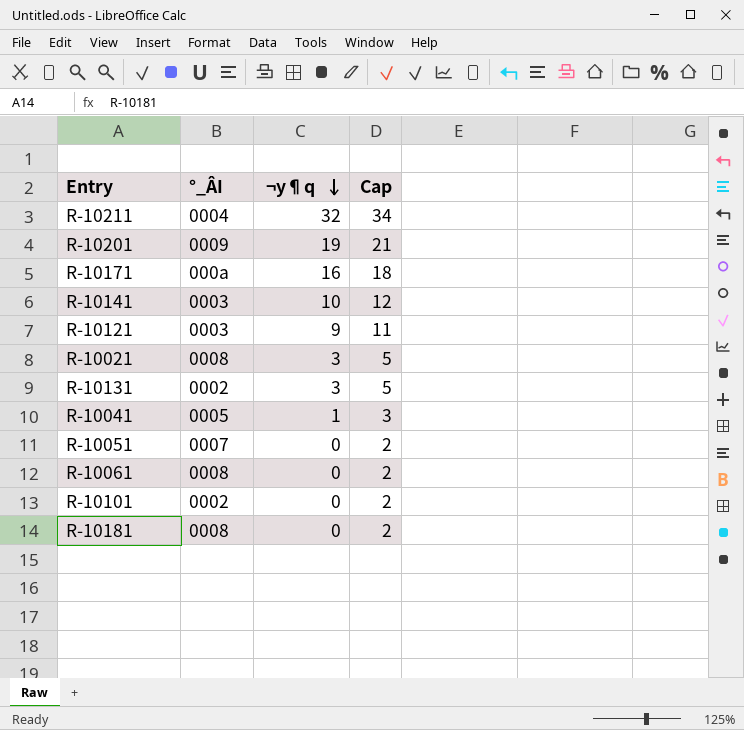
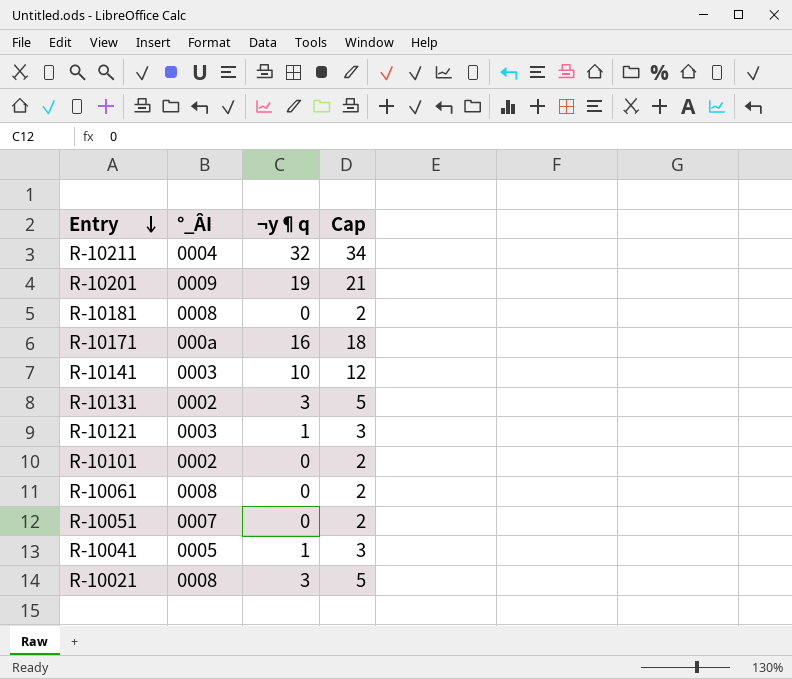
row order: ¬y¶q descending -> Entry descending
R-10121 | ¬y¶q: 9 -> 1
R-10121 | Cap: 11 -> 3

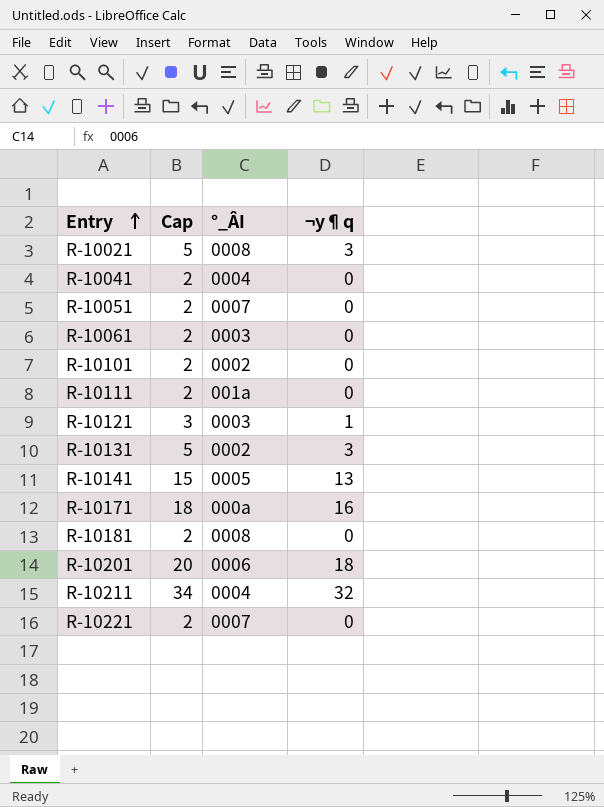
row order: Entry descending -> Entry ascending
column Cap | position: 4 -> 2
R-10041 | Cap: 3 -> 2
R-10041 | °_ÂI: 0005 -> 0004
R-10041 | ¬y¶q: 1 -> 0
R-10061 | °_ÂI: 0008 -> 0003
row R-10111: none -> 2 | 001a | 0
R-10141 | Cap: 12 -> 15
R-10141 | °_ÂI: 0003 -> 0005
R-10141 | ¬y¶q: 10 -> 13
R-10201 | Cap: 21 -> 20
R-10201 | °_ÂI: 0009 -> 0006
R-10201 | ¬y¶q: 19 -> 18
row R-10221: none -> 2 | 0007 | 0

